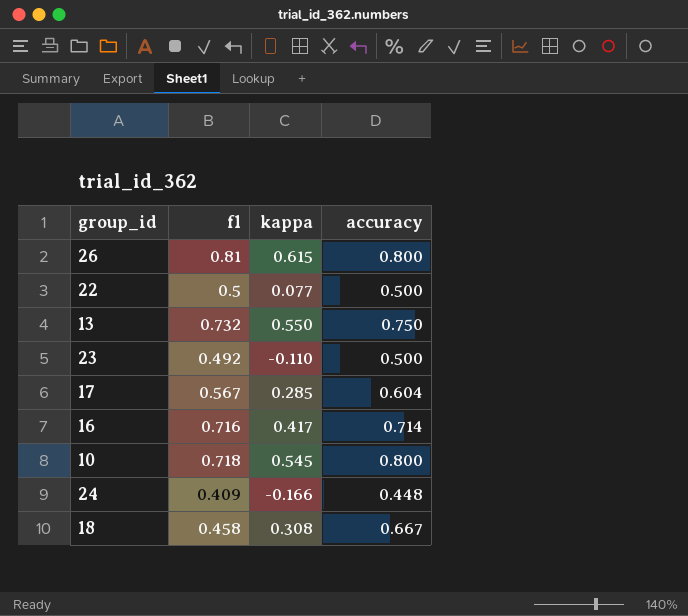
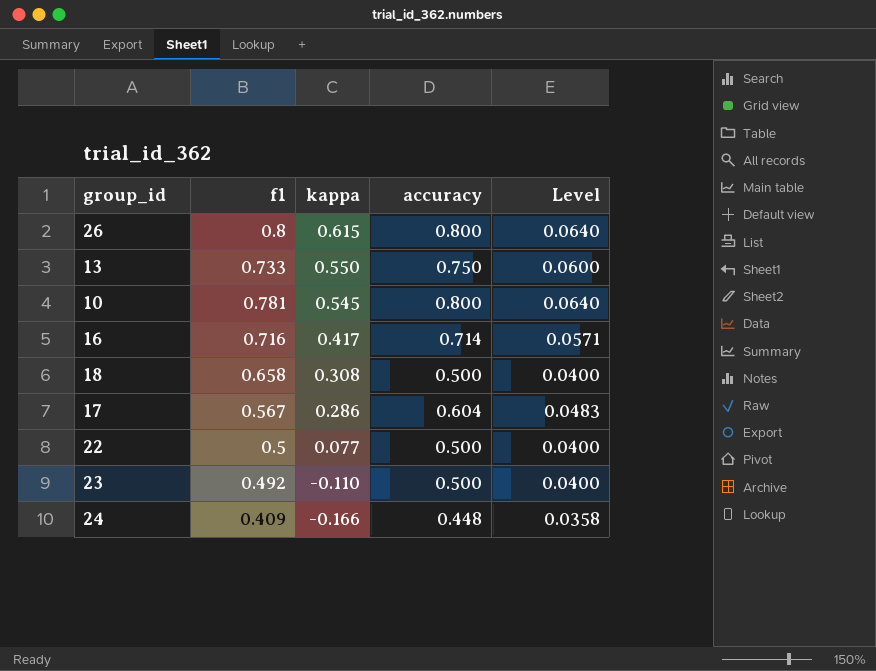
row order: none -> kappa descending
column Level | formula: none -> [accuracy] * 0.08
26 | f1: 0.81 -> 0.8
13 | f1: 0.732 -> 0.733
10 | f1: 0.718 -> 0.781
18 | f1: 0.458 -> 0.658
18 | accuracy: 0.667 -> 0.500
17 | kappa: 0.285 -> 0.286

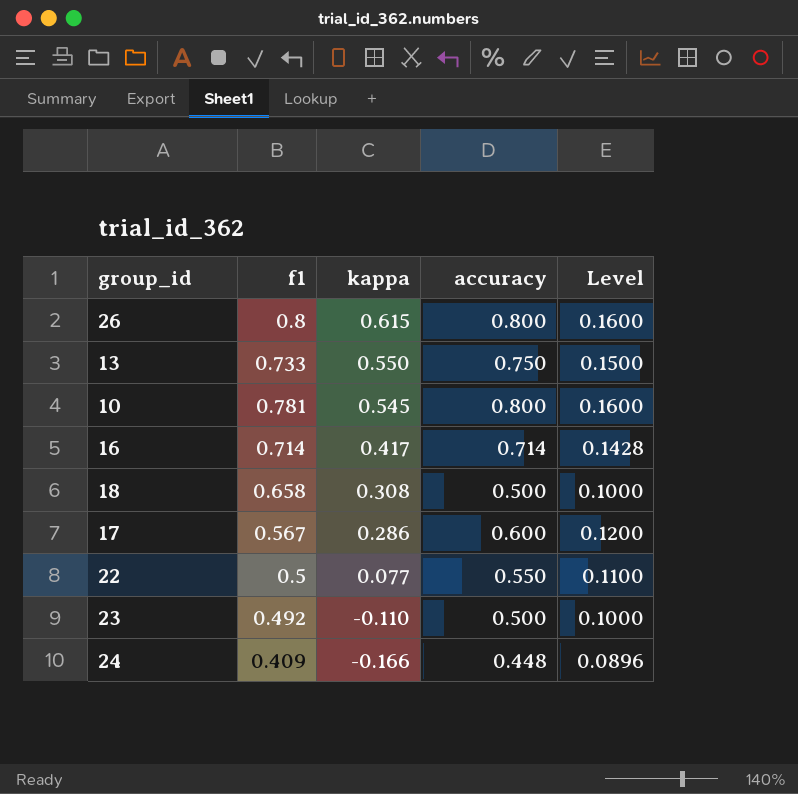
column Level | formula: [accuracy] * 0.08 -> [accuracy] * 0.2
16 | f1: 0.716 -> 0.714
17 | accuracy: 0.604 -> 0.600
22 | accuracy: 0.500 -> 0.550

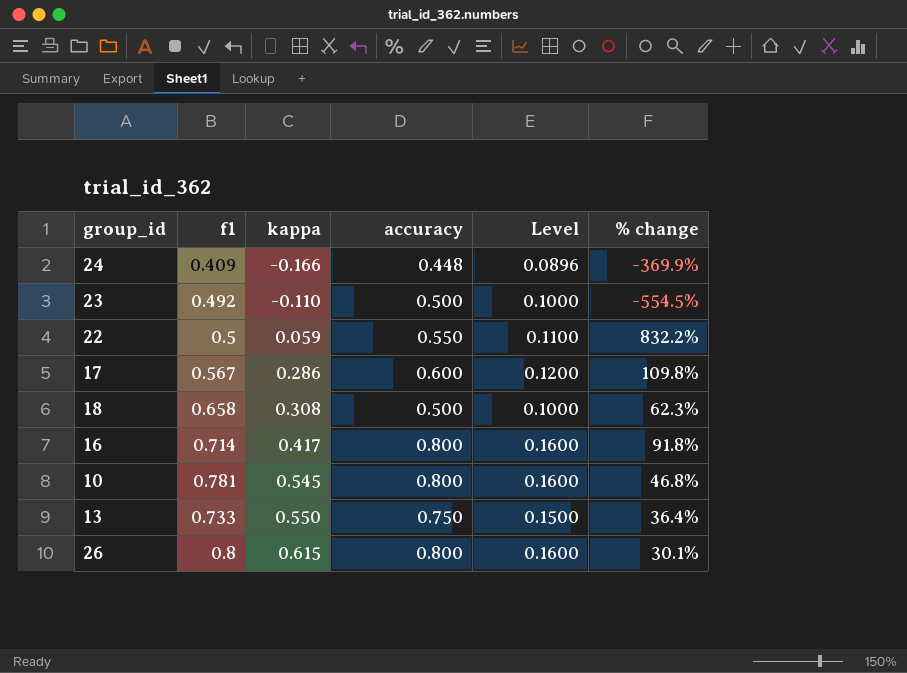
row order: kappa descending -> kappa ascending
column % change | formula: none -> ([accuracy] - [kappa]) / [kappa]
22 | kappa: 0.077 -> 0.059
16 | accuracy: 0.714 -> 0.800
16 | Level: 0.1428 -> 0.1600

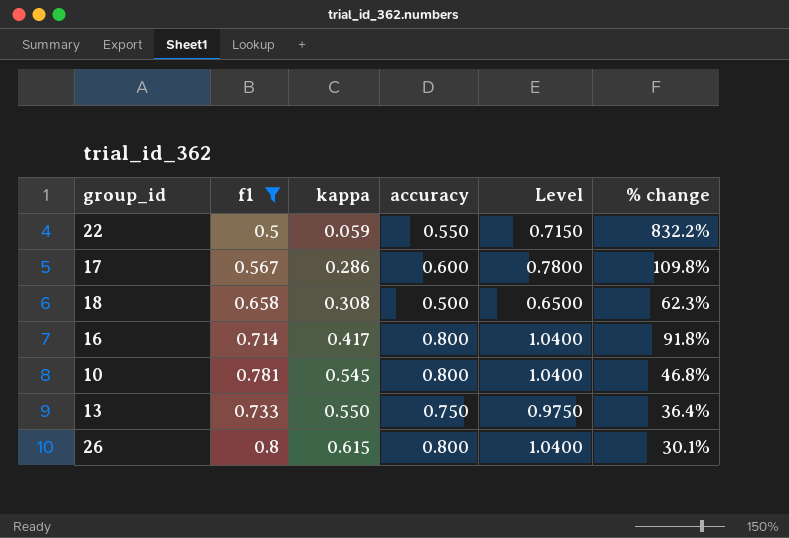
filter: none -> f1 >= 0.5
column Level | formula: [accuracy] * 0.2 -> [accuracy] * 1.3

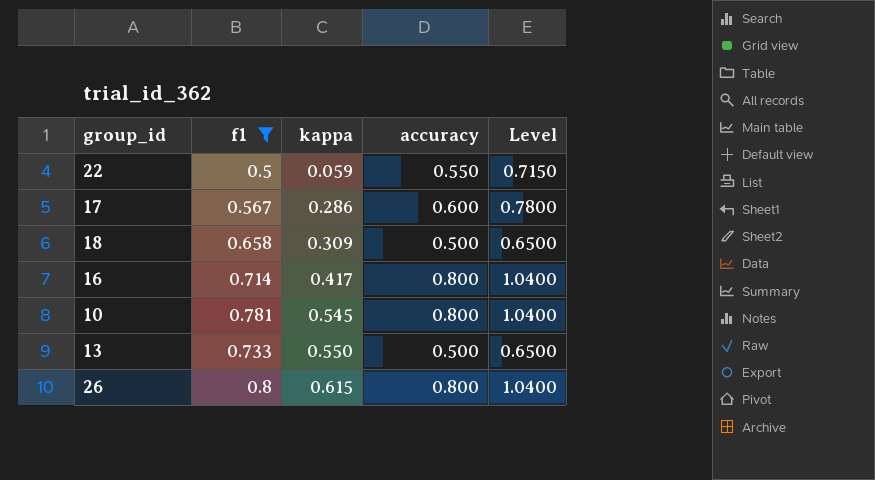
column % change | formula: ([accuracy] - [kappa]) / [kappa] -> none
18 | kappa: 0.308 -> 0.309
13 | accuracy: 0.750 -> 0.500
13 | Level: 0.9750 -> 0.6500

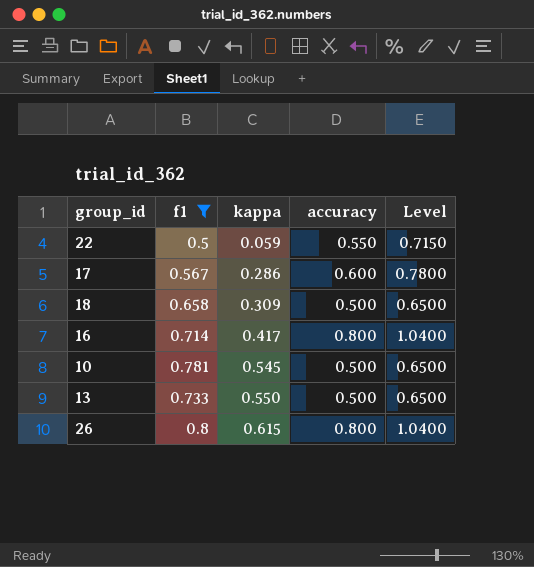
10 | accuracy: 0.800 -> 0.500
10 | Level: 1.0400 -> 0.6500

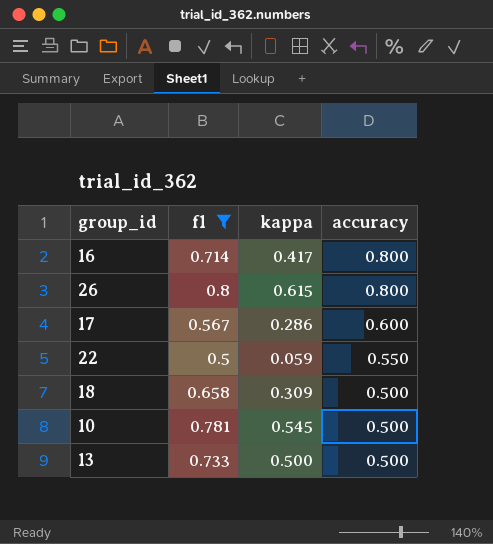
row order: kappa ascending -> accuracy descending
column Level | formula: [accuracy] * 1.3 -> none
13 | kappa: 0.550 -> 0.500

